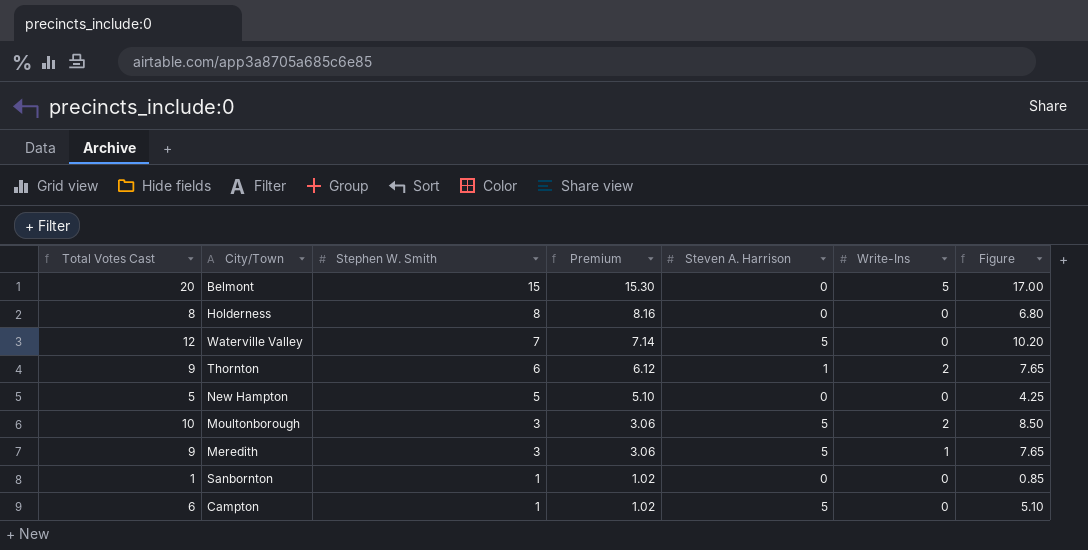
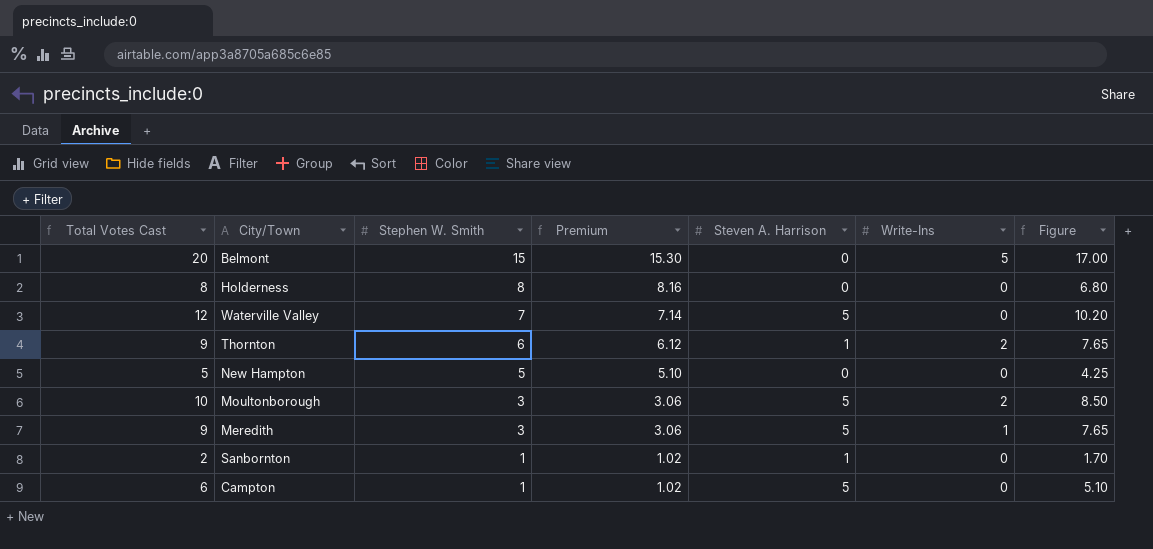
Sanbornton | Total Votes Cast: 1 -> 2
Sanbornton | Steven A. Harrison: 0 -> 1
Sanbornton | Figure: 0.85 -> 1.70

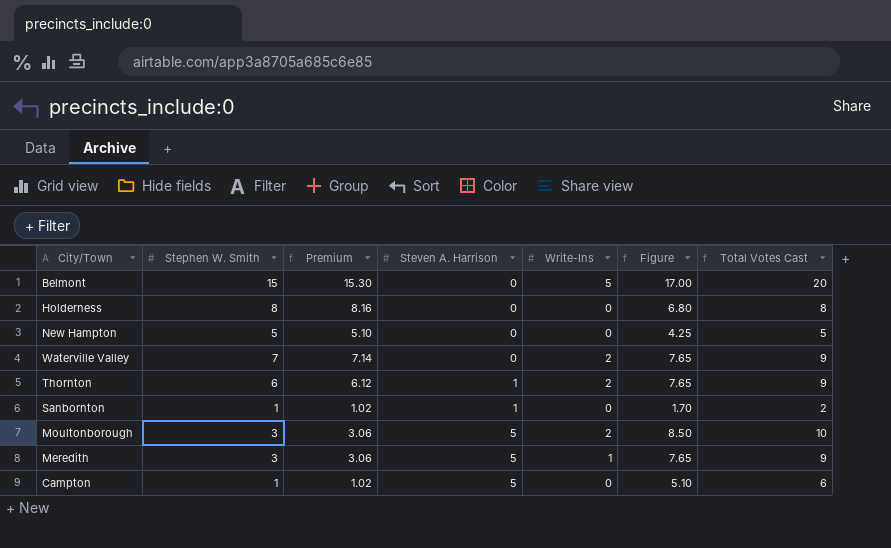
row order: Stephen W. Smith descending -> Steven A. Harrison ascending
column Total Votes Cast | position: 1 -> 7
Waterville Valley | Steven A. Harrison: 5 -> 0
Waterville Valley | Write-Ins: 0 -> 2
Waterville Valley | Figure: 10.20 -> 7.65
Waterville Valley | Total Votes Cast: 12 -> 9

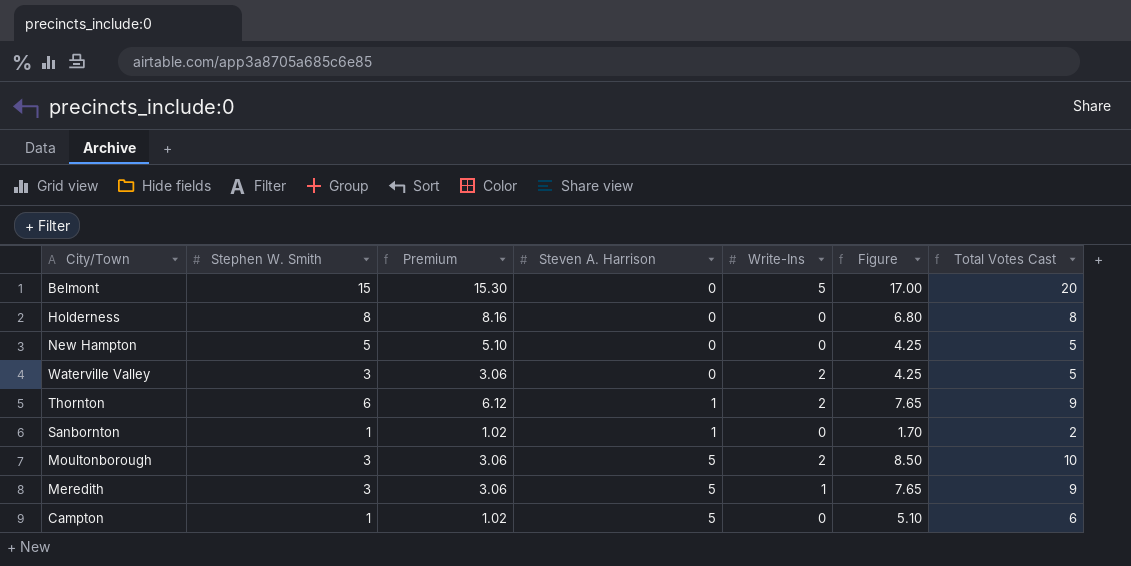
Waterville Valley | Stephen W. Smith: 7 -> 3
Waterville Valley | Premium: 7.14 -> 3.06
Waterville Valley | Figure: 7.65 -> 4.25
Waterville Valley | Total Votes Cast: 9 -> 5

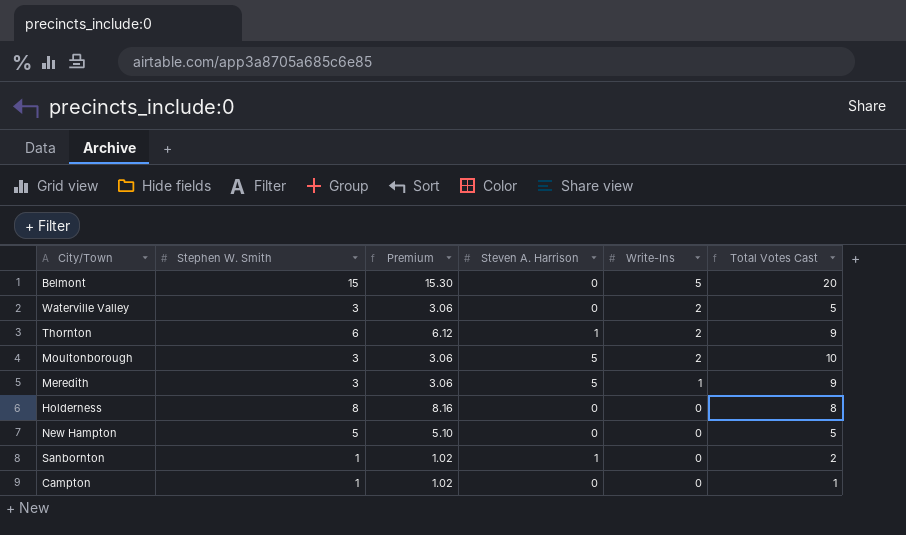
row order: Steven A. Harrison ascending -> Write-Ins descending
column Figure | formula: [Total Votes Cast] * 0.85 -> none
Campton | Steven A. Harrison: 5 -> 0
Campton | Total Votes Cast: 6 -> 1

